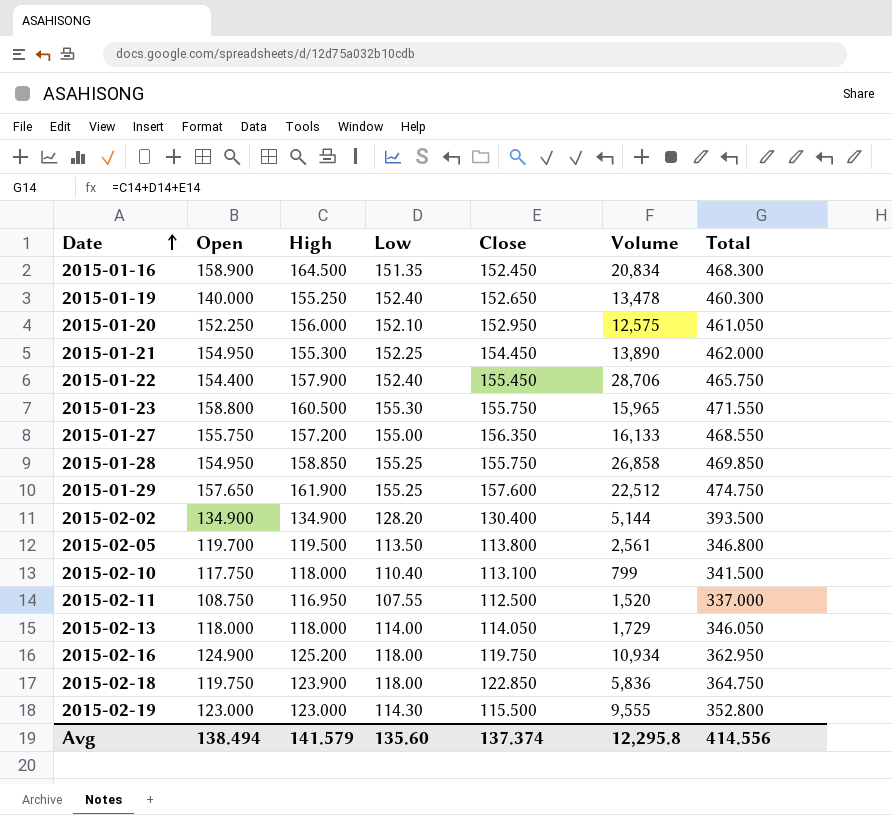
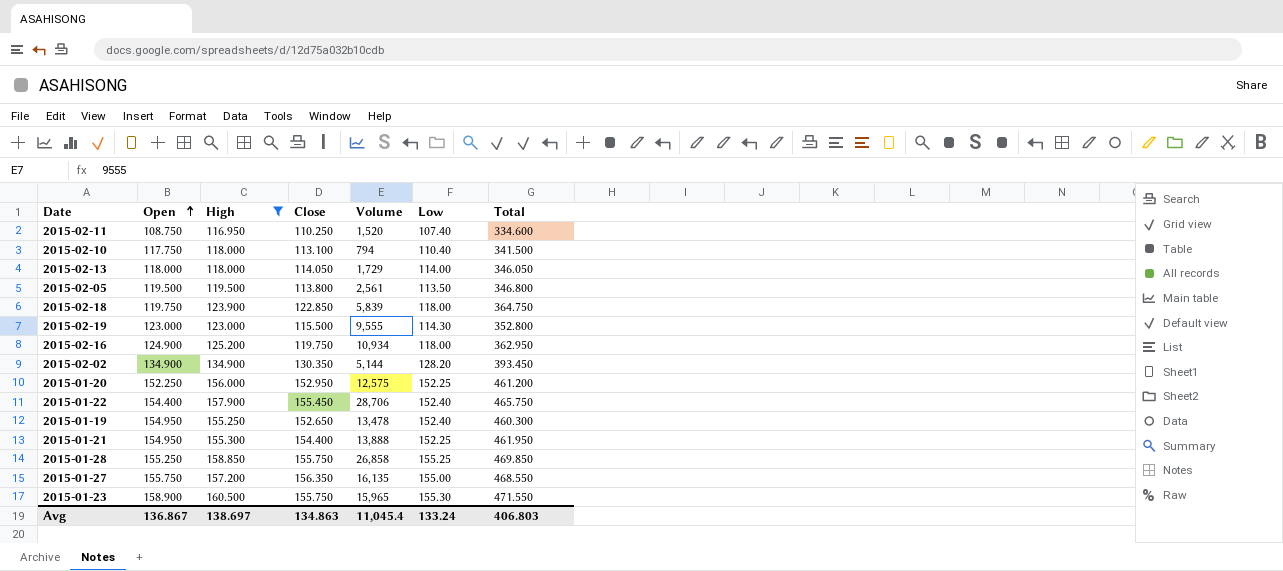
filter: none -> High <= 160.500
row order: Date ascending -> Open ascending
column Low | position: 4 -> 6
2015-02-11 | Close: 112.500 -> 110.250
2015-02-11 | Low: 107.55 -> 107.40
2015-02-11 | Total: 337.000 -> 334.600
2015-02-10 | Volume: 799 -> 794
2015-02-05 | Open: 119.700 -> 119.500
2015-02-18 | Volume: 5,836 -> 5,839
2015-02-02 | Close: 130.400 -> 130.350
2015-02-02 | Total: 393.500 -> 393.450
2015-01-20 | Low: 152.10 -> 152.25
2015-01-20 | Total: 461.050 -> 461.200
2015-01-19 | Open: 140.000 -> 154.950
2015-01-21 | Close: 154.450 -> 154.400
2015-01-21 | Volume: 13,890 -> 13,888
2015-01-21 | Total: 462.000 -> 461.950
2015-01-28 | Open: 154.950 -> 155.250
2015-01-27 | Volume: 16,133 -> 16,135
2015-01-23 | Open: 158.800 -> 158.900
Avg | Open: 138.494 -> 136.867
Avg | High: 141.579 -> 138.697
Avg | Close: 137.374 -> 134.863
Avg | Volume: 12,295.8 -> 11,045.4
Avg | Low: 135.60 -> 133.24
Avg | Total: 414.556 -> 406.803

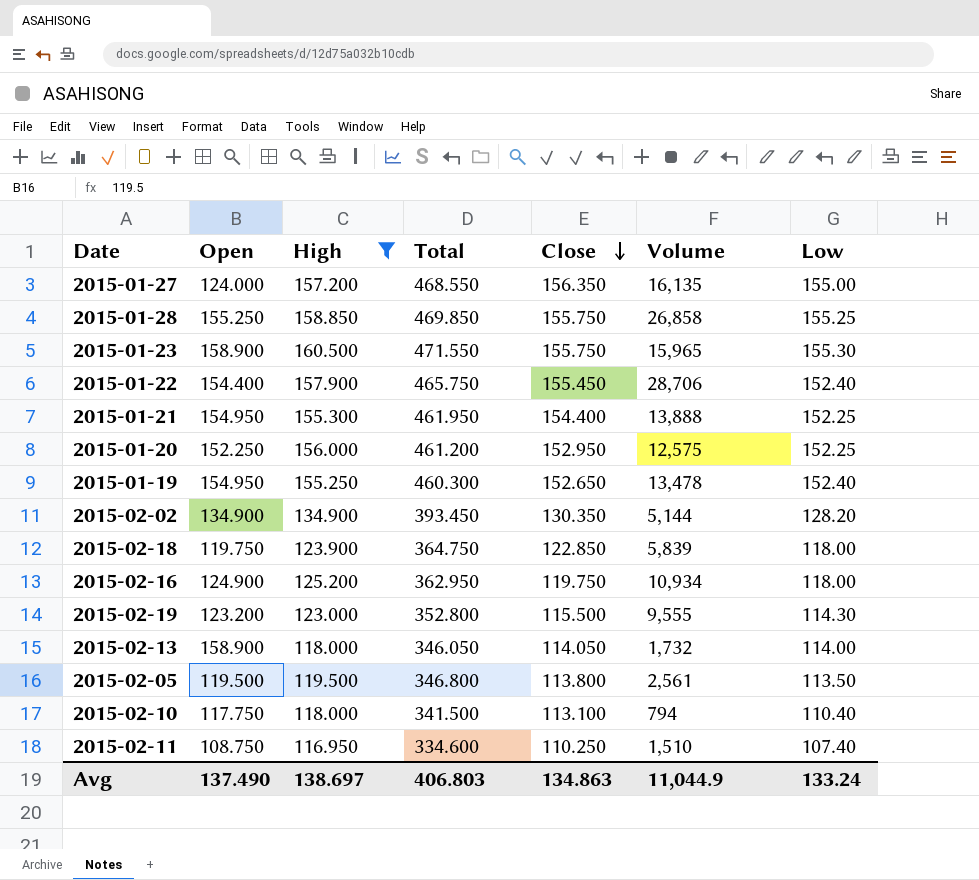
row order: Open ascending -> Close descending
column Total | position: 7 -> 4
2015-01-27 | Open: 155.750 -> 124.000
2015-02-19 | Open: 123.000 -> 123.200
2015-02-13 | Open: 118.000 -> 158.900
2015-02-13 | Volume: 1,729 -> 1,732
2015-02-11 | Volume: 1,520 -> 1,510
Avg | Open: 136.867 -> 137.490
Avg | Volume: 11,045.4 -> 11,044.9

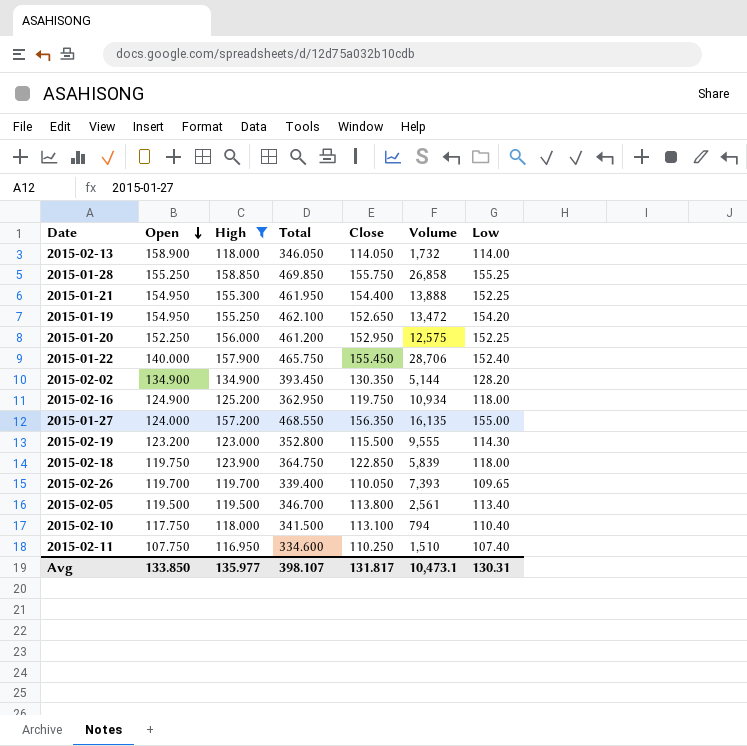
row order: Close descending -> Open descending
row 2015-01-23: 158.900 | 160.500 | 471.550 | 155.750 | 15,965 | 155.30 -> none
2015-01-19 | Total: 460.300 -> 462.100
2015-01-19 | Volume: 13,478 -> 13,472
2015-01-19 | Low: 152.40 -> 154.20
2015-01-22 | Open: 154.400 -> 140.000
row 2015-02-26: none -> 119.700 | 119.700 | 339.400 | 110.050 | 7,393 | 109.65
2015-02-05 | Total: 346.800 -> 346.700
2015-02-05 | Low: 113.50 -> 113.40
2015-02-11 | Open: 108.750 -> 107.750
Avg | Open: 137.490 -> 133.850
Avg | High: 138.697 -> 135.977
Avg | Total: 406.803 -> 398.107
Avg | Close: 134.863 -> 131.817
Avg | Volume: 11,044.9 -> 10,473.1
Avg | Low: 133.24 -> 130.31

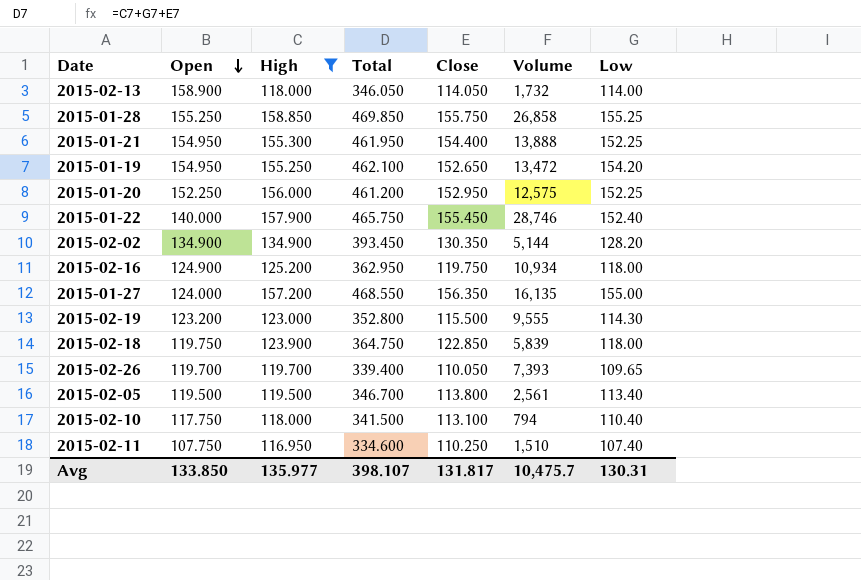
2015-01-22 | Volume: 28,706 -> 28,746
Avg | Volume: 10,473.1 -> 10,475.7

